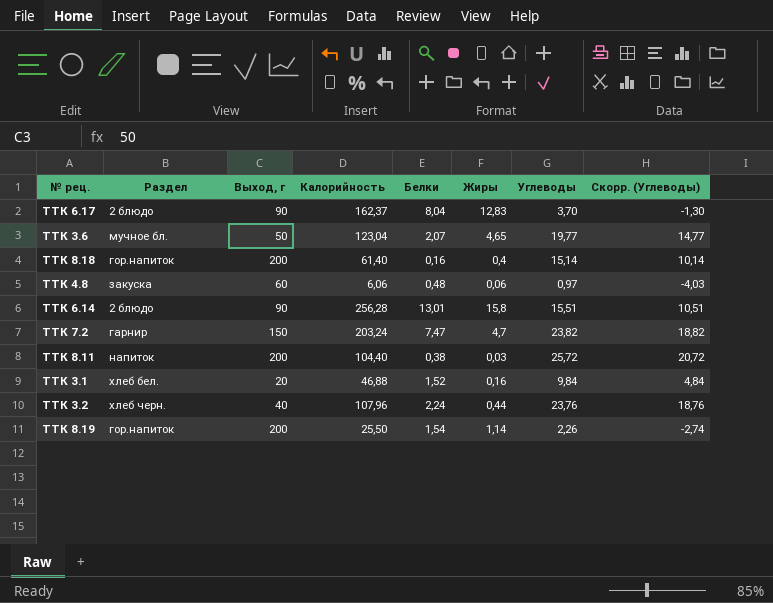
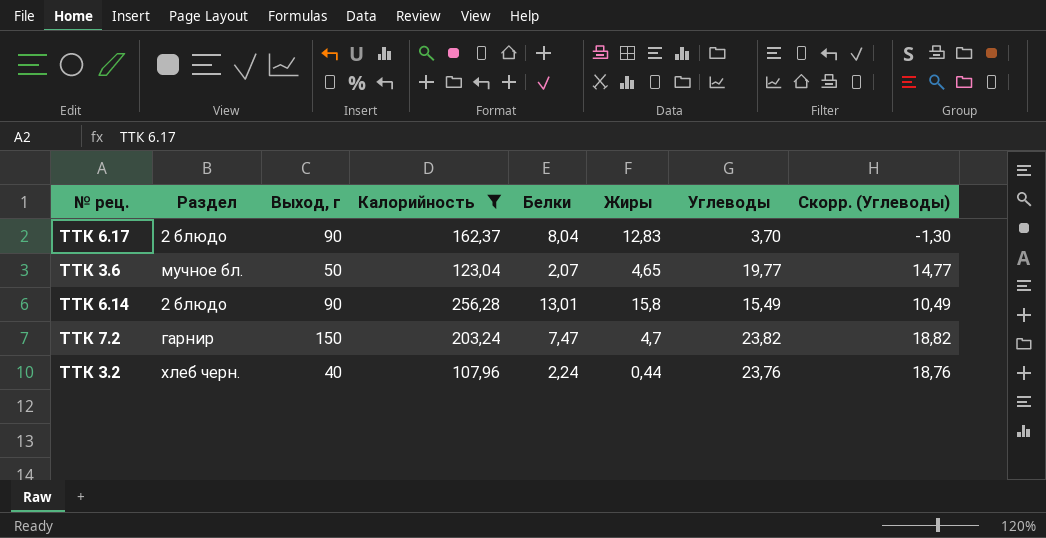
filter: none -> Калорийность >= 107,96
ТТК 6.14 | Углеводы: 15,51 -> 15,49
ТТК 6.14 | Скорр. (Углеводы): 10,51 -> 10,49

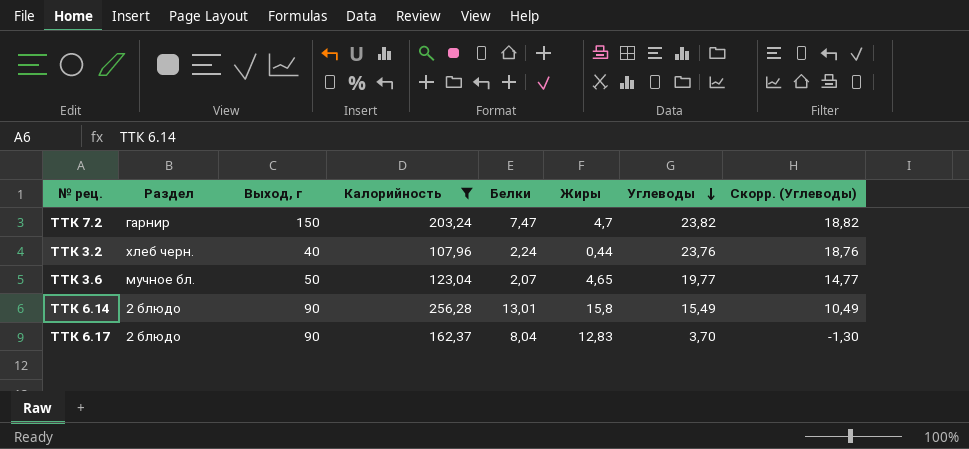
row order: none -> Углеводы descending

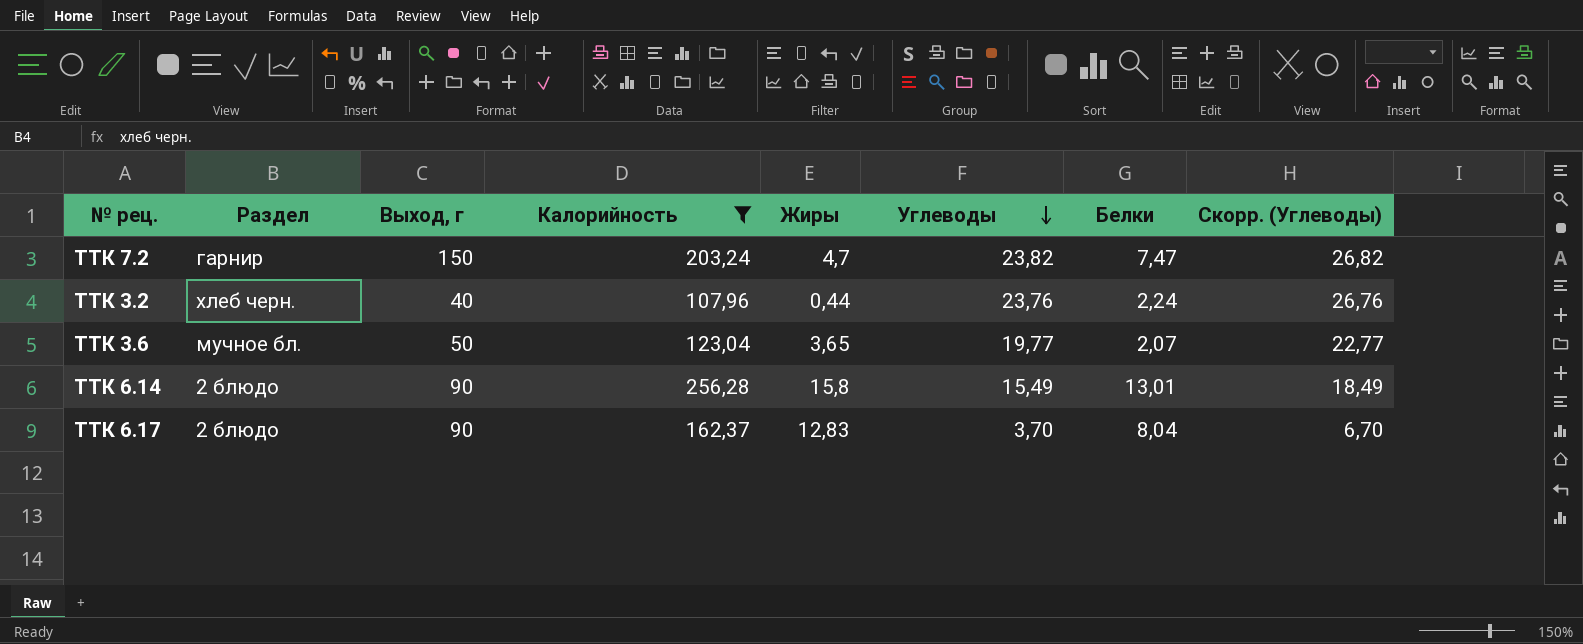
column Белки | position: 5 -> 7
column Скорр. (Углеводы) | formula: [Углеводы] - 5 -> [Углеводы] + 3
ТТК 3.6 | Жиры: 4,65 -> 3,65

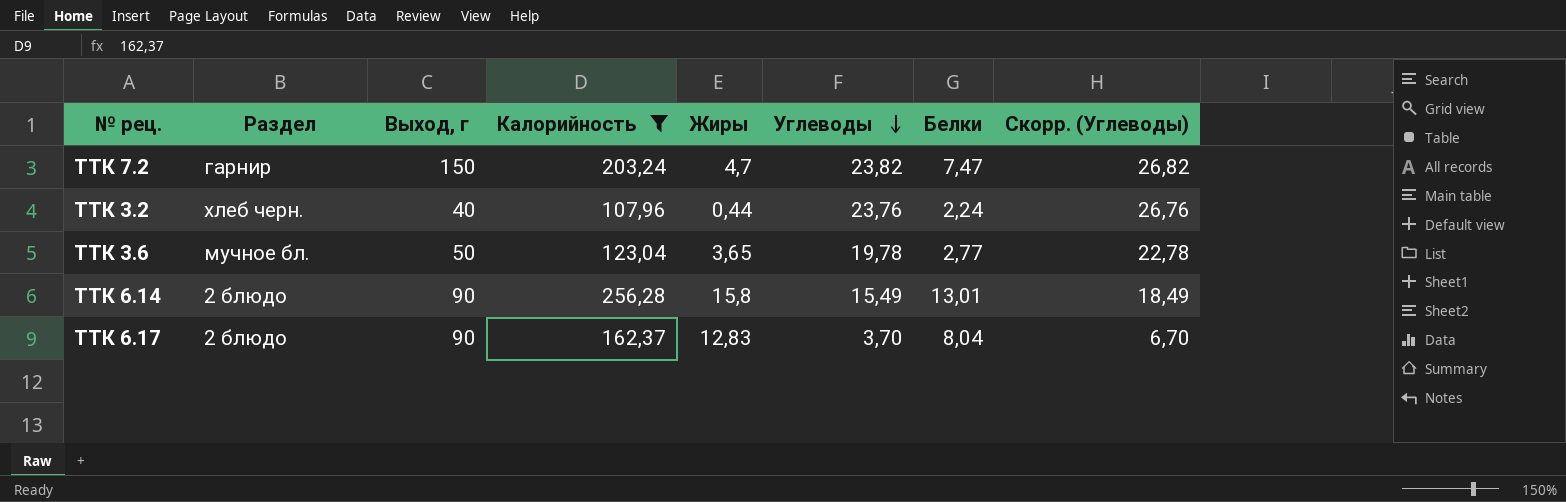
ТТК 3.6 | Углеводы: 19,77 -> 19,78
ТТК 3.6 | Белки: 2,07 -> 2,77
ТТК 3.6 | Скорр. (Углеводы): 22,77 -> 22,78

